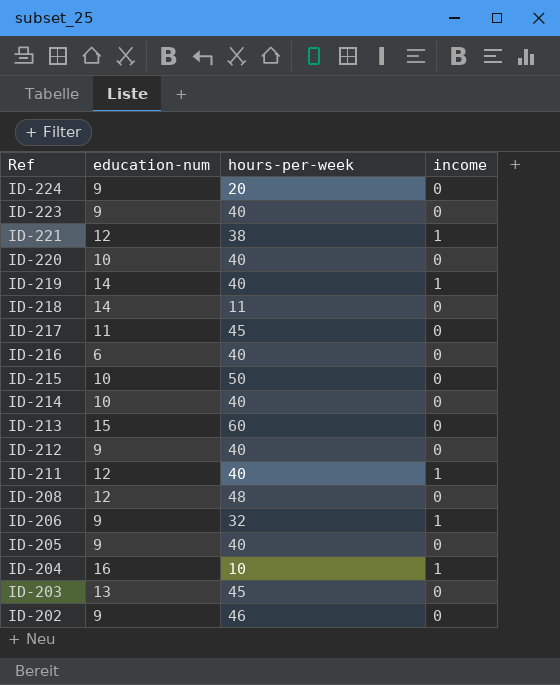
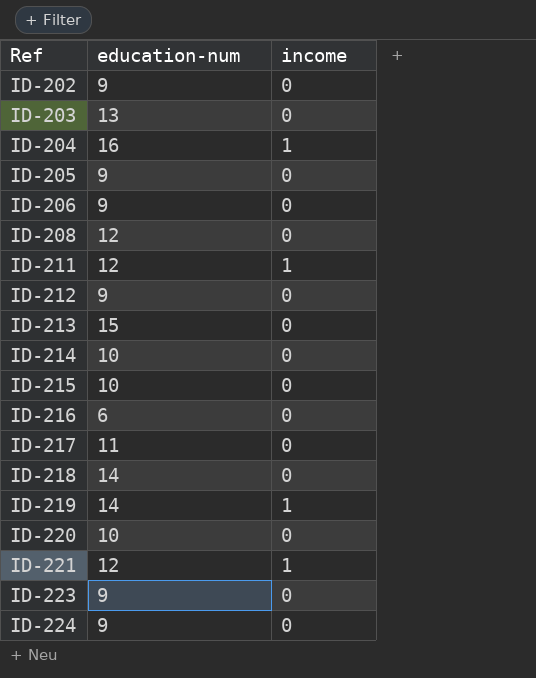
row order: Ref descending -> Ref ascending
column hours-per-week | position: 3 -> none
ID-206 | income: 1 -> 0

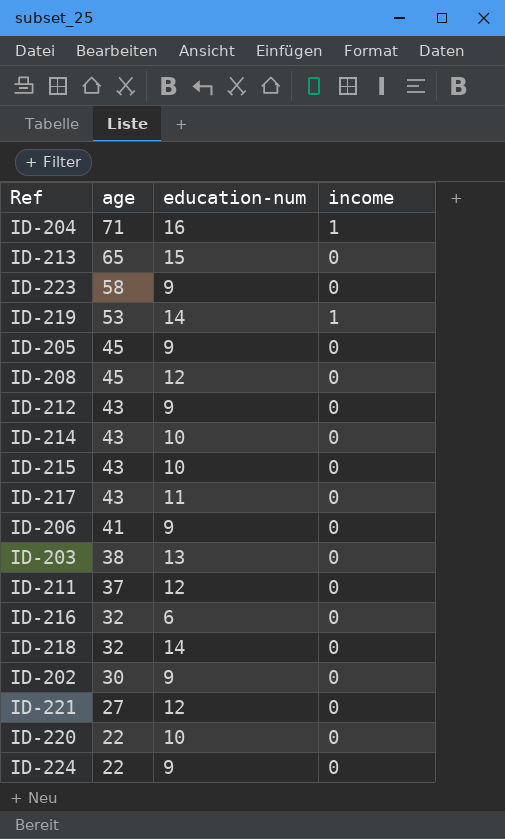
row order: Ref ascending -> age descending
column age | position: none -> 2
ID-211 | income: 1 -> 0
ID-221 | income: 1 -> 0

